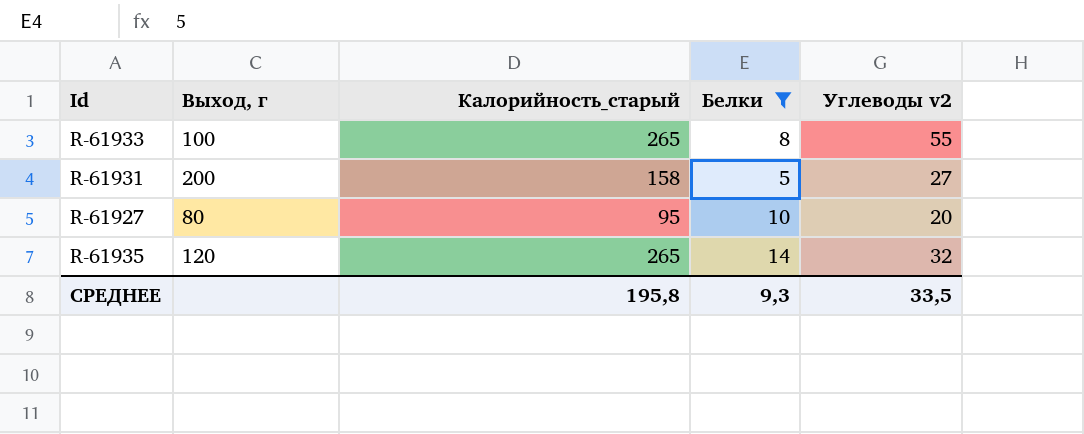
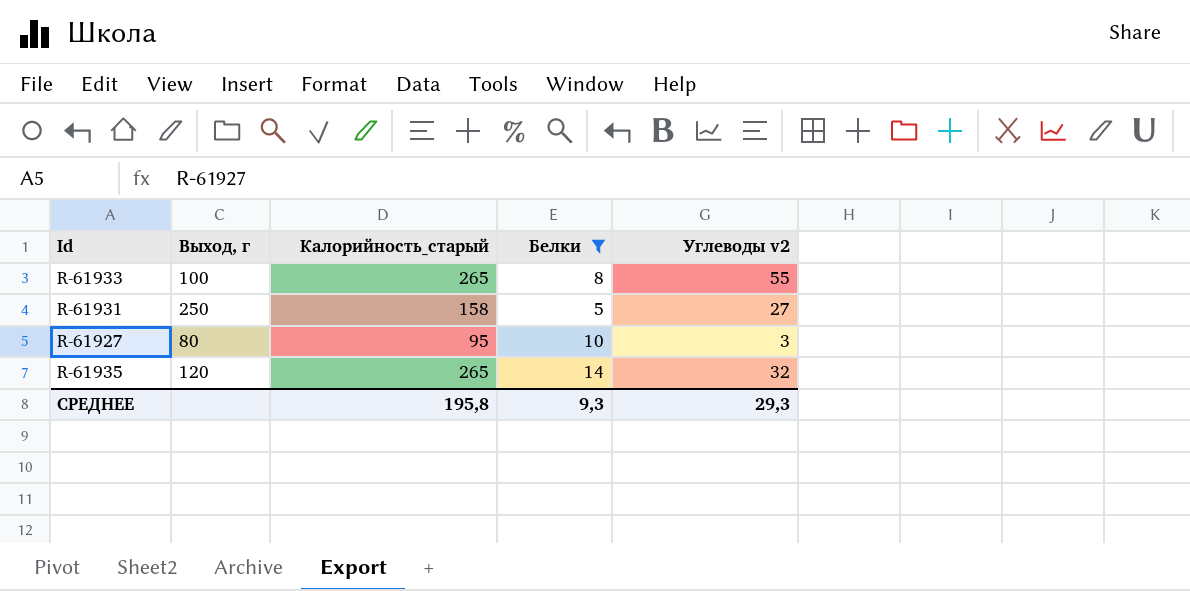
R-61931 | Выход, г: 200 -> 250
R-61927 | Углеводы v2: 20 -> 3
СРЕДНЕЕ | Углеводы v2: 33,5 -> 29,3

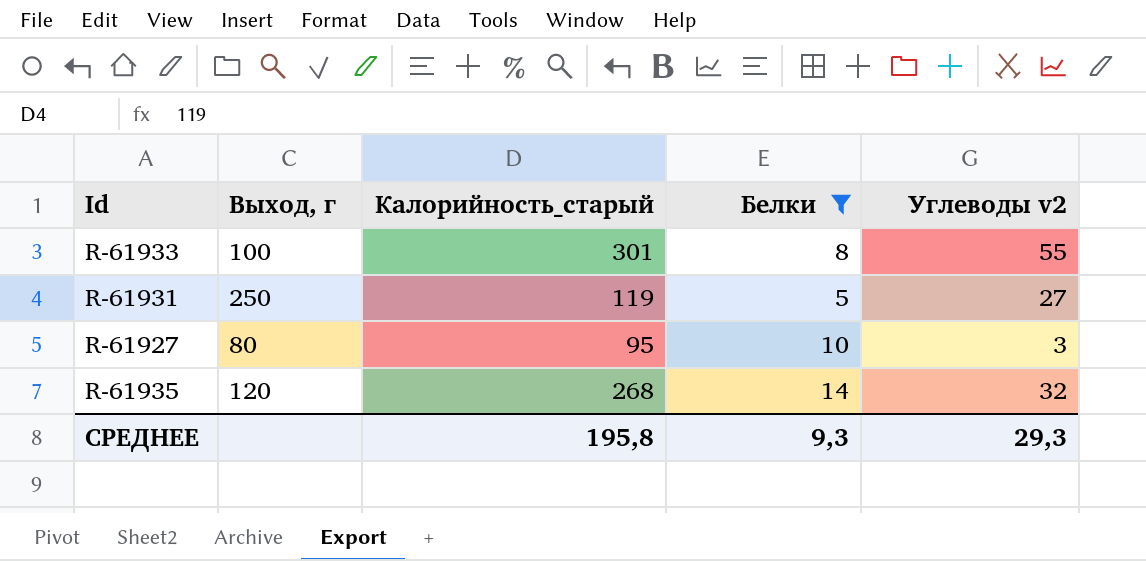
R-61933 | Калорийность_старый: 265 -> 301
R-61931 | Калорийность_старый: 158 -> 119
R-61935 | Калорийность_старый: 265 -> 268

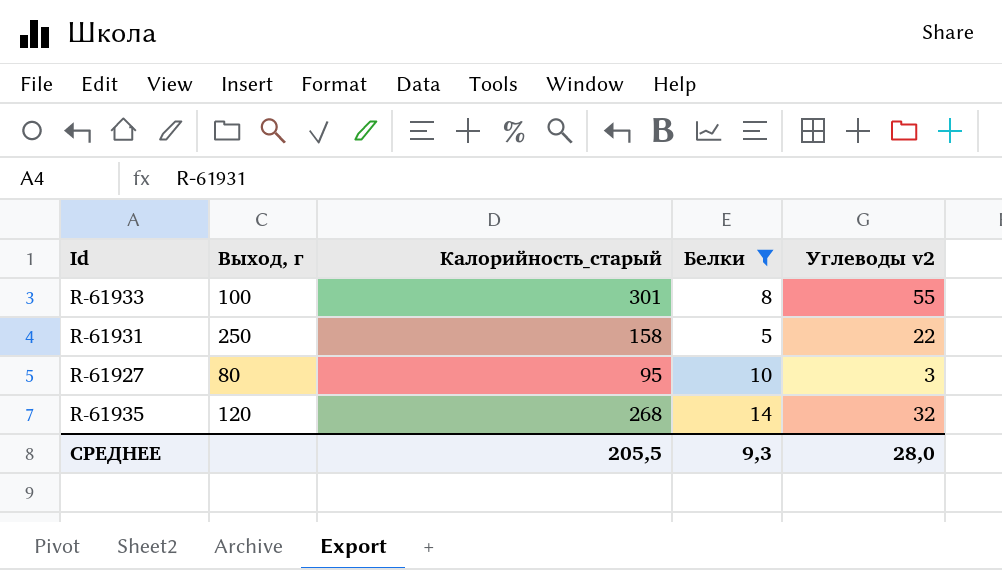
R-61931 | Калорийность_старый: 119 -> 158
R-61931 | Углеводы v2: 27 -> 22
СРЕДНЕЕ | Калорийность_старый: 195,8 -> 205,5
СРЕДНЕЕ | Углеводы v2: 29,3 -> 28,0

